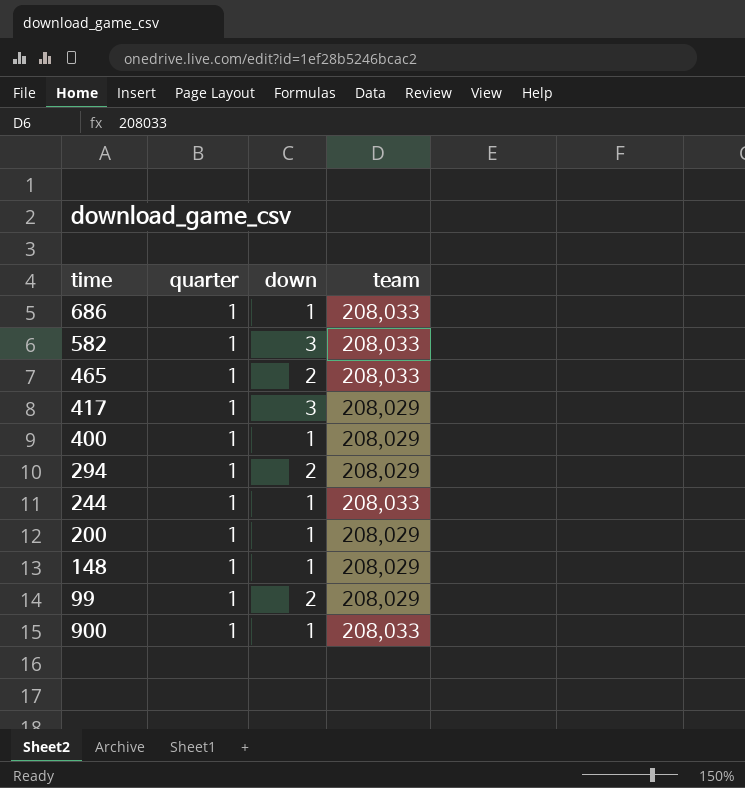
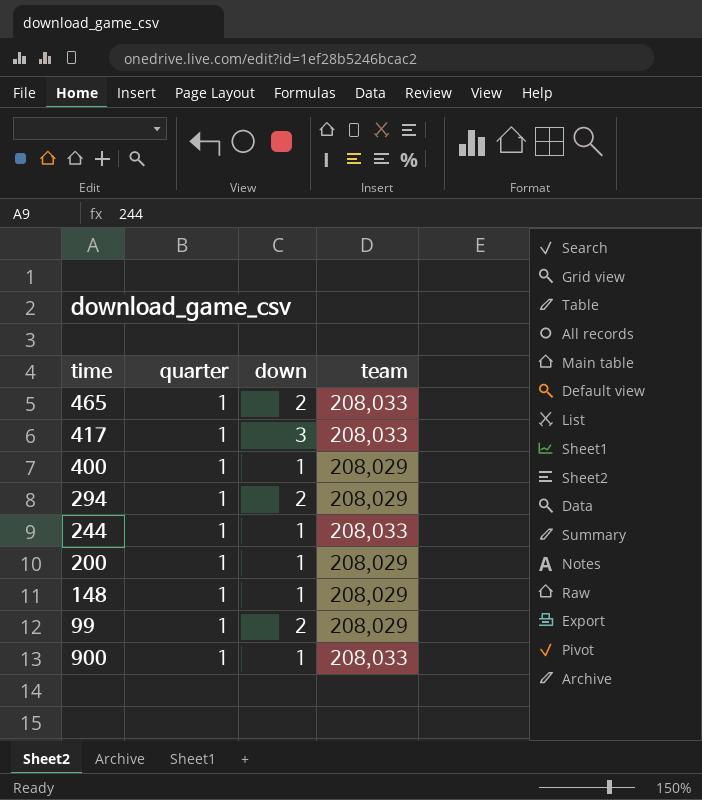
row 686: 1 | 1 | 208,033 -> none
row 582: 1 | 3 | 208,033 -> none
417 | team: 208,029 -> 208,033

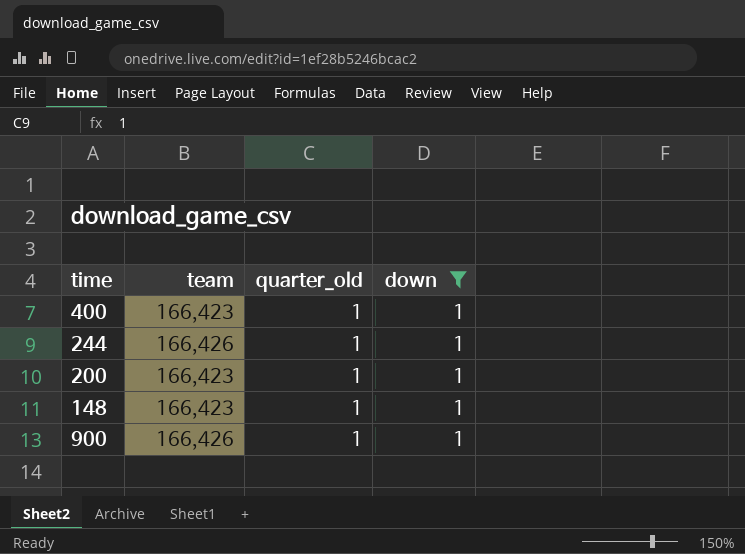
filter: none -> down = 1
column team | position: 4 -> 2
column name: quarter -> quarter_old
400 | team: 208,029 -> 166,423
244 | team: 208,033 -> 166,426
200 | team: 208,029 -> 166,423
148 | team: 208,029 -> 166,423
900 | team: 208,033 -> 166,426

